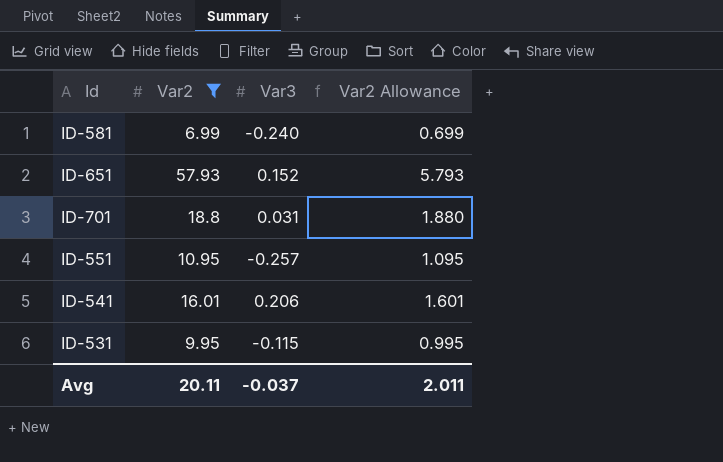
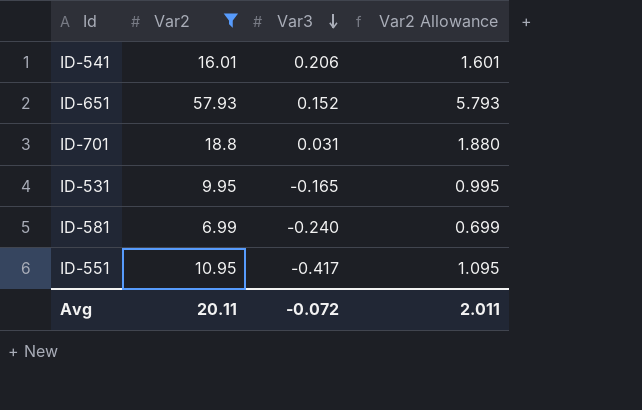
row order: none -> Var3 descending
ID-531 | Var3: -0.115 -> -0.165
ID-551 | Var3: -0.257 -> -0.417
Avg | Var3: -0.037 -> -0.072

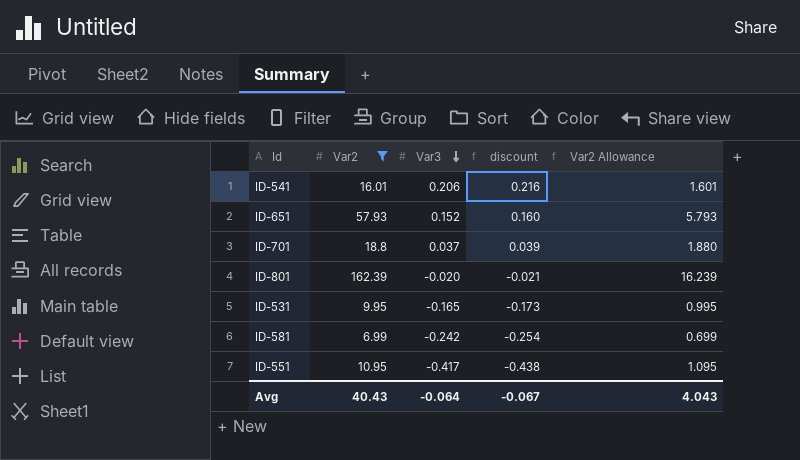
column discount | formula: none -> [Var3] * 1.05
ID-701 | Var3: 0.031 -> 0.037
row ID-801: none -> 162.39 | -0.020 | -0.021 | 16.239
ID-581 | Var3: -0.240 -> -0.242
Avg | Var2: 20.11 -> 40.43
Avg | Var3: -0.072 -> -0.064
Avg | Var2 Allowance: 2.011 -> 4.043

